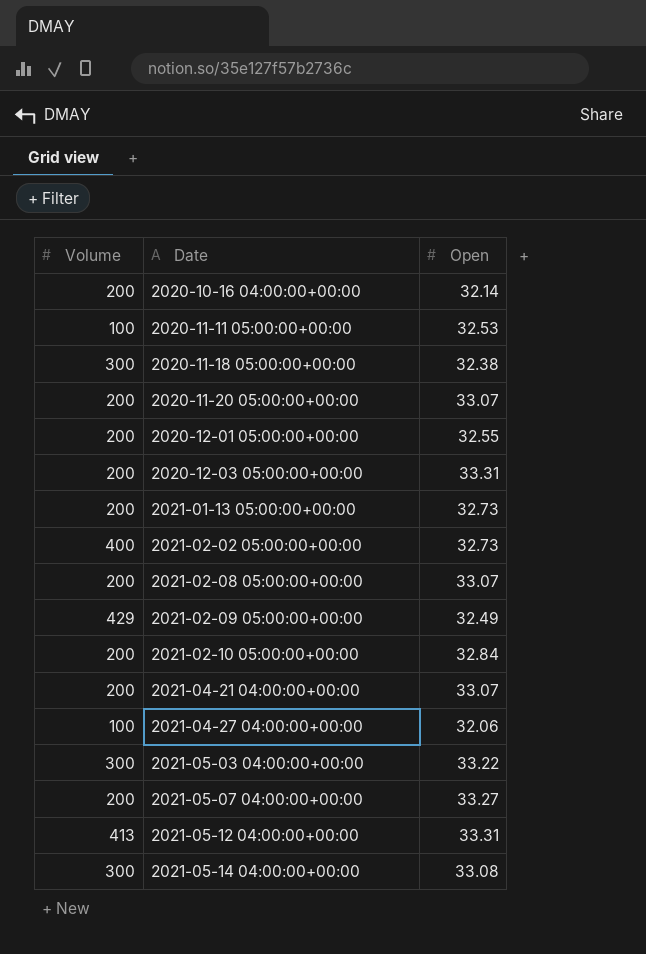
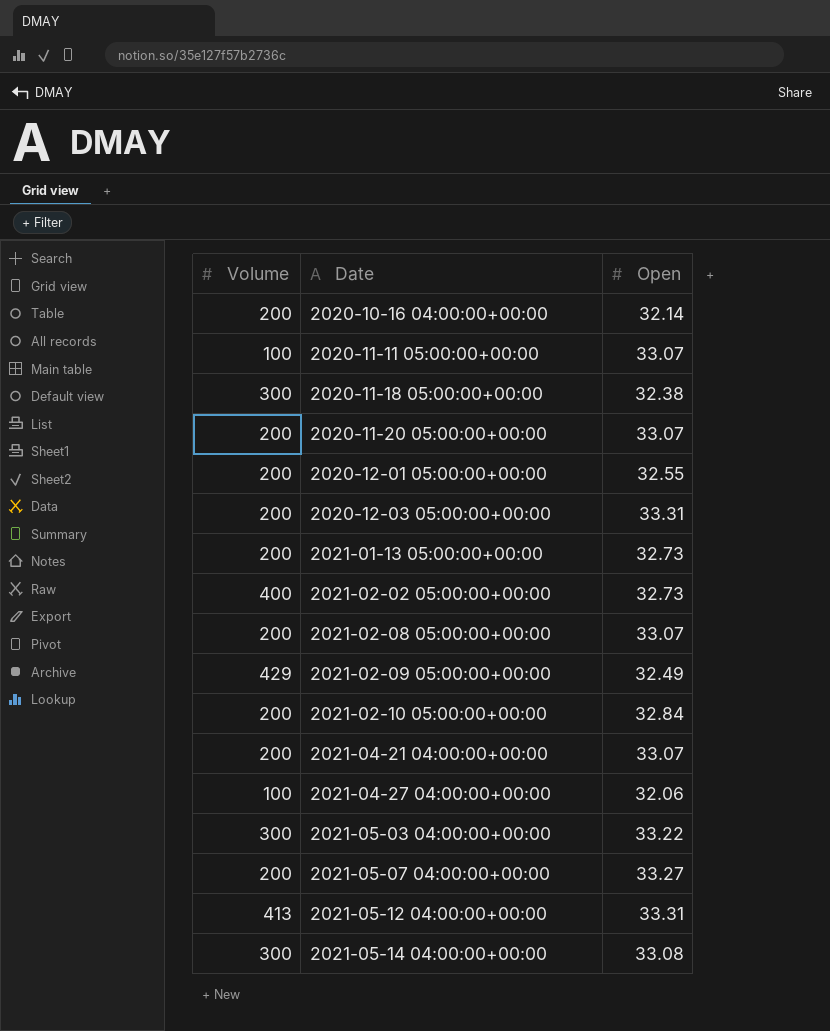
2020-11-11 05:00:00+00:00 | Open: 32.53 -> 33.07

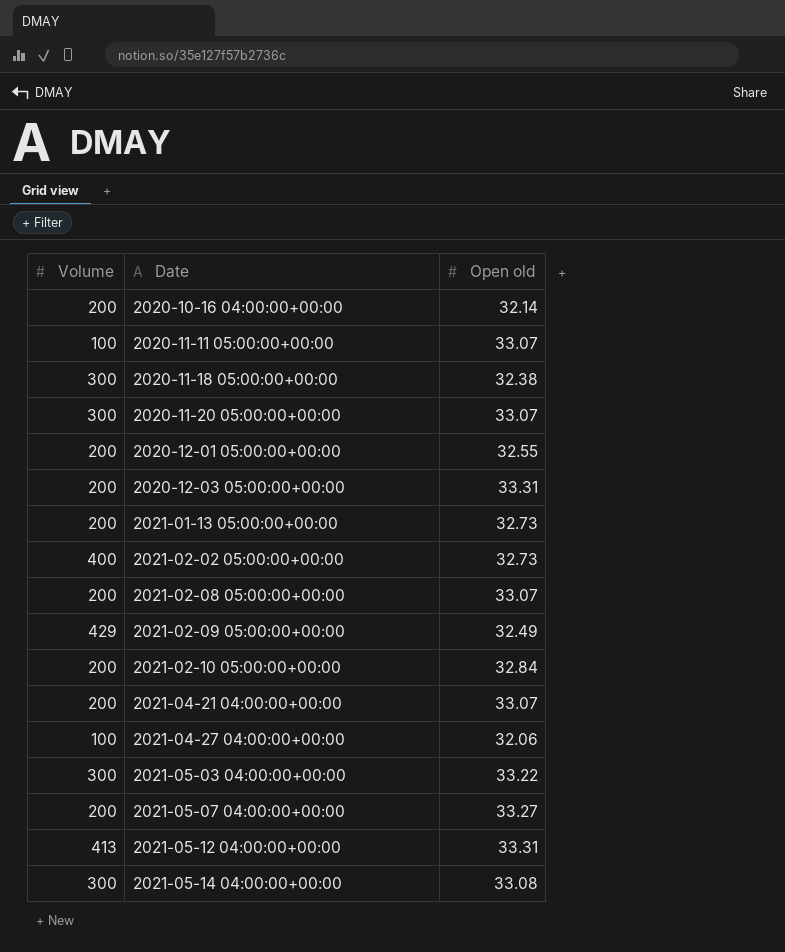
column name: Open -> Open old
2020-11-20 05:00:00+00:00 | Volume: 200 -> 300

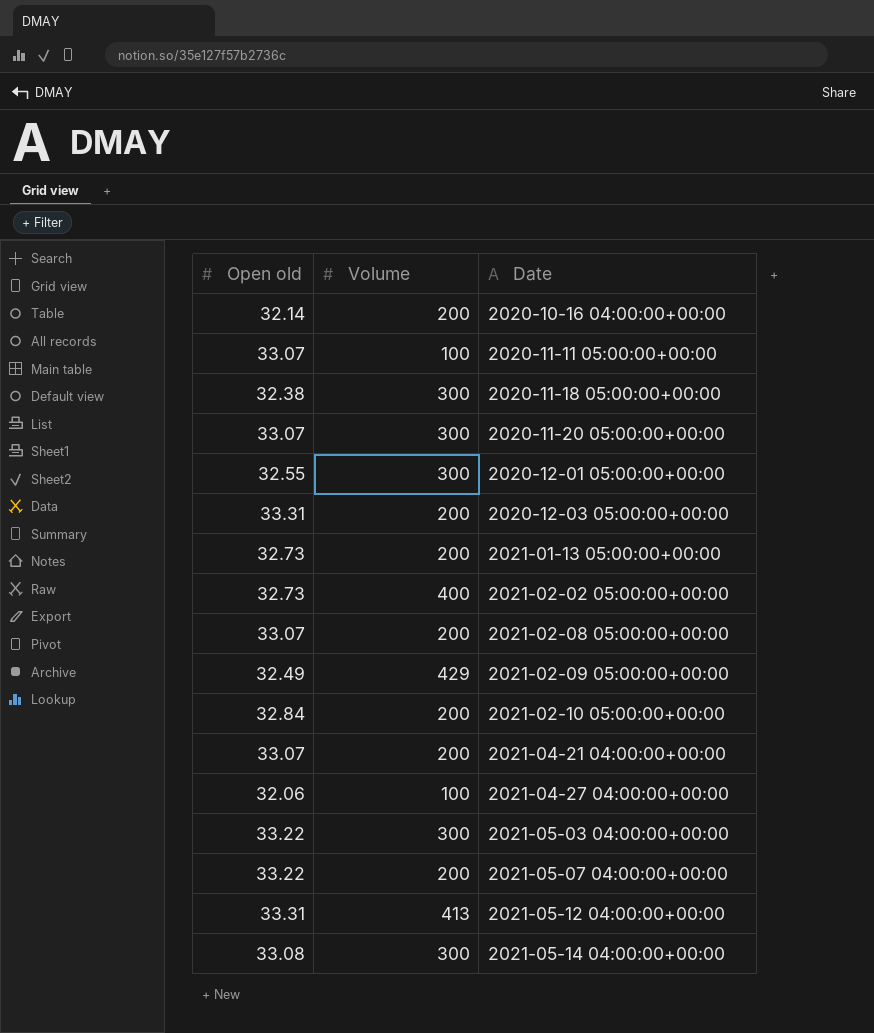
column Open old | position: 3 -> 1
2020-12-01 05:00:00+00:00 | Volume: 200 -> 300
2021-05-07 04:00:00+00:00 | Open old: 33.27 -> 33.22

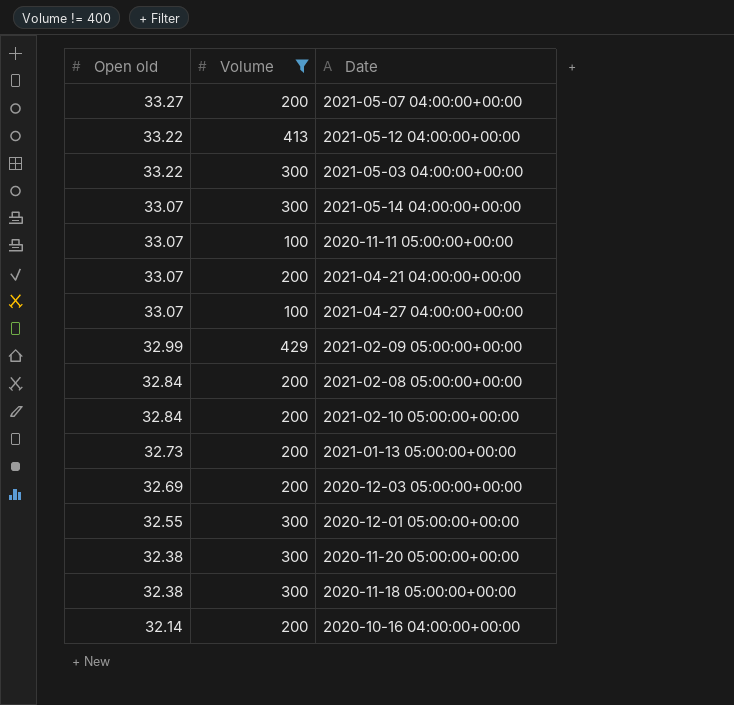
filter: none -> Volume != 400
row order: Date ascending -> Open old descending
2021-05-07 04:00:00+00:00 | Open old: 33.22 -> 33.27
2021-05-12 04:00:00+00:00 | Open old: 33.31 -> 33.22
2021-05-14 04:00:00+00:00 | Open old: 33.08 -> 33.07
2021-04-27 04:00:00+00:00 | Open old: 32.06 -> 33.07
2021-02-09 05:00:00+00:00 | Open old: 32.49 -> 32.99
2021-02-08 05:00:00+00:00 | Open old: 33.07 -> 32.84
2020-12-03 05:00:00+00:00 | Open old: 33.31 -> 32.69
2020-11-20 05:00:00+00:00 | Open old: 33.07 -> 32.38

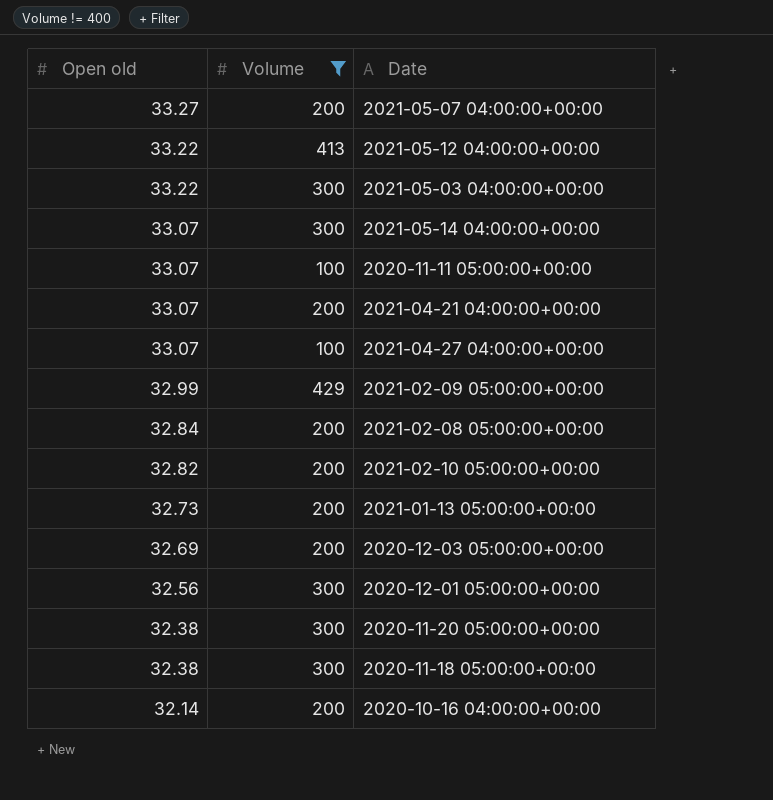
2021-02-10 05:00:00+00:00 | Open old: 32.84 -> 32.82
2020-12-01 05:00:00+00:00 | Open old: 32.55 -> 32.56

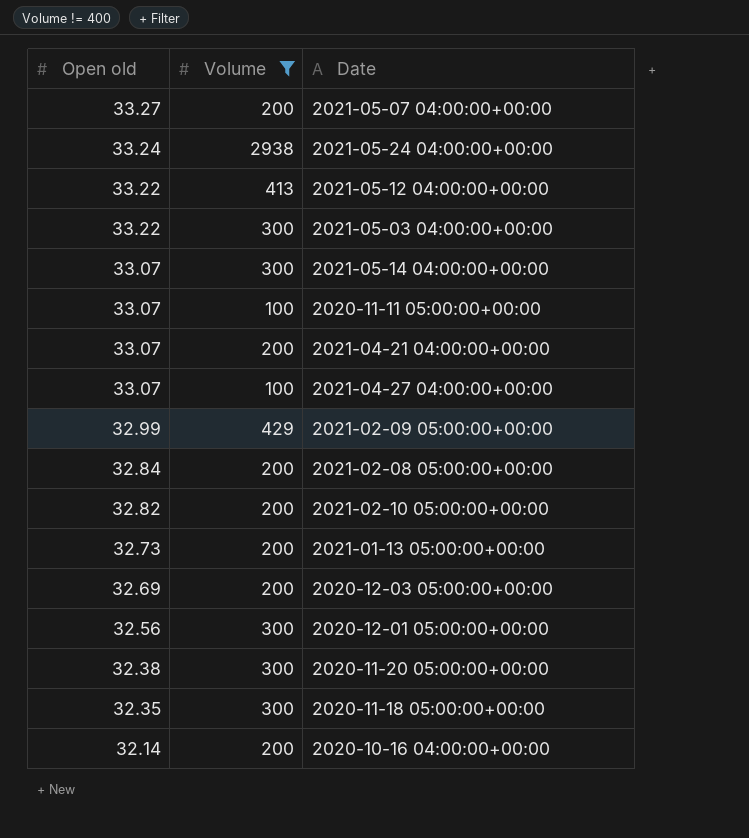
row 2021-05-24 04:00:00+00:00: none -> 33.24 | 2938
2020-11-18 05:00:00+00:00 | Open old: 32.38 -> 32.35

